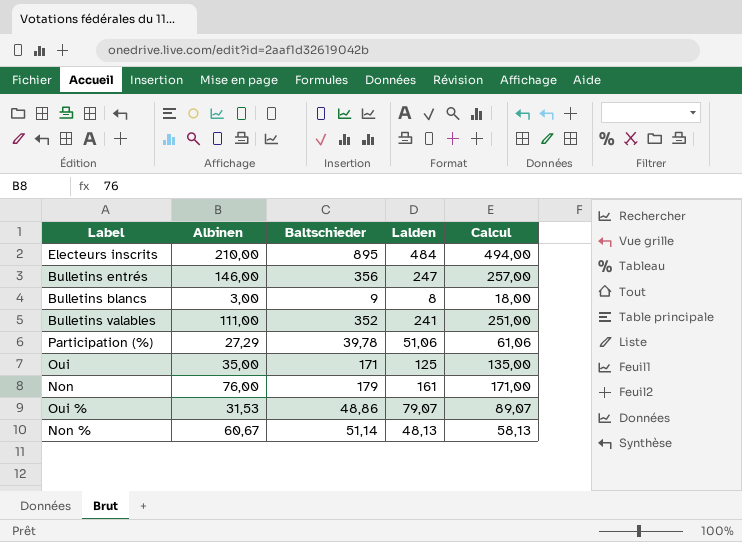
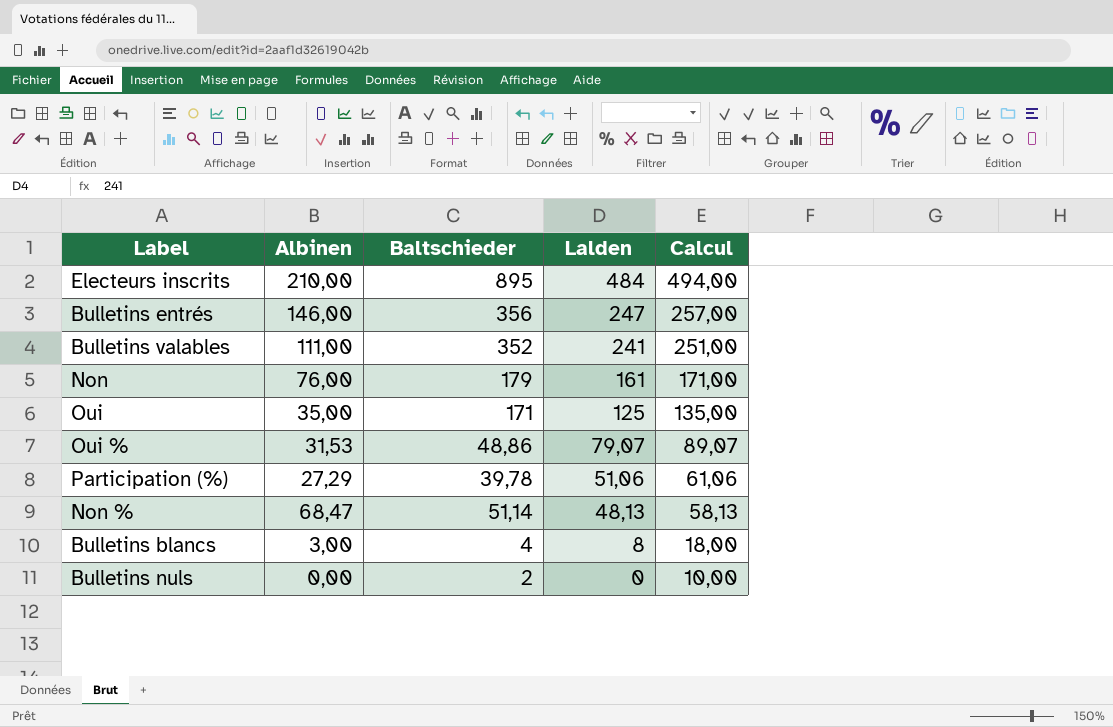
row order: none -> Lalden descending
Non % | Albinen: 60,67 -> 68,47
Bulletins blancs | Baltschieder: 9 -> 4
row Bulletins nuls: none -> 0,00 | 2 | 0 | 10,00

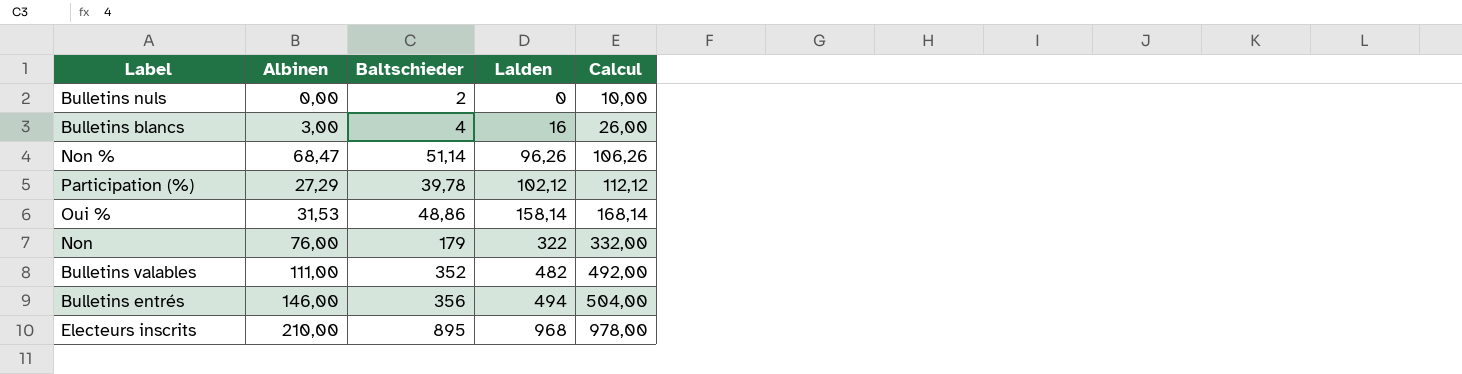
row order: Lalden descending -> Lalden ascending
row Oui: 35,00 | 171 | 125 | 135,00 -> none
Bulletins blancs | Lalden: 8 -> 16
Bulletins blancs | Calcul: 18,00 -> 26,00
Non % | Lalden: 48,13 -> 96,26
Non % | Calcul: 58,13 -> 106,26
Participation (%) | Lalden: 51,06 -> 102,12
Participation (%) | Calcul: 61,06 -> 112,12
Oui % | Lalden: 79,07 -> 158,14
Oui % | Calcul: 89,07 -> 168,14
Non | Lalden: 161 -> 322
Non | Calcul: 171,00 -> 332,00
Bulletins valables | Lalden: 241 -> 482
Bulletins valables | Calcul: 251,00 -> 492,00
Bulletins entrés | Lalden: 247 -> 494
Bulletins entrés | Calcul: 257,00 -> 504,00
Electeurs inscrits | Lalden: 484 -> 968
Electeurs inscrits | Calcul: 494,00 -> 978,00

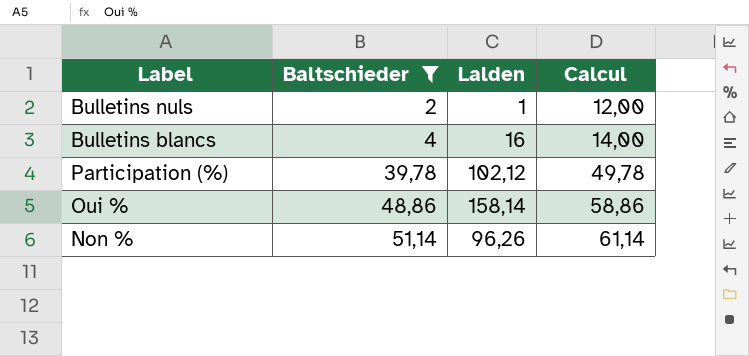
filter: none -> Baltschieder <= 51,14
row order: Lalden ascending -> Baltschieder ascending
column Albinen | position: 2 -> none
column Calcul | formula: [Lalden] + 10 -> [Baltschieder] + 10
Bulletins nuls | Lalden: 0 -> 1

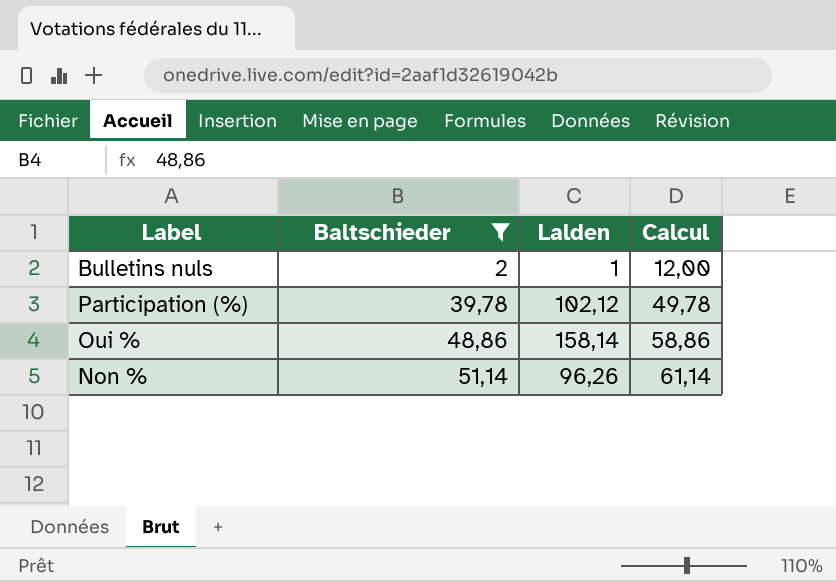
row Bulletins blancs: 4 | 16 | 14,00 -> none

